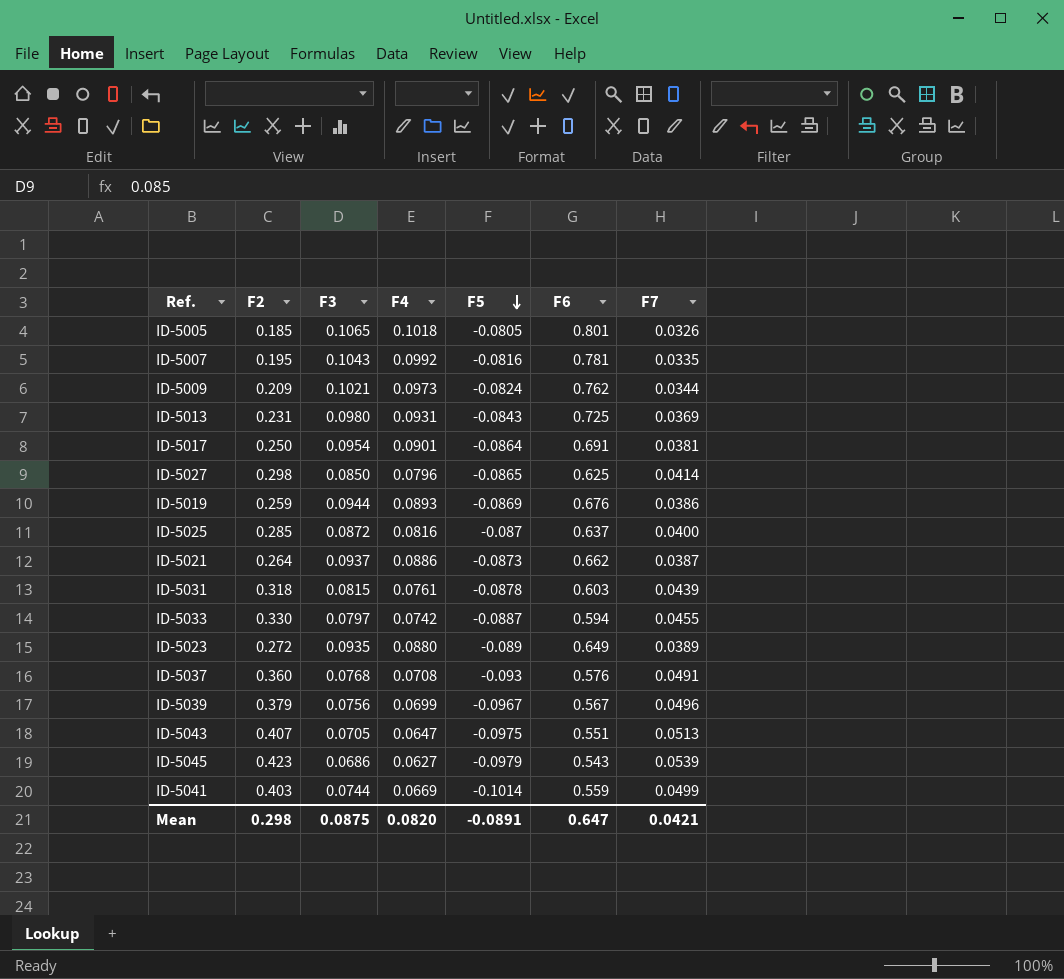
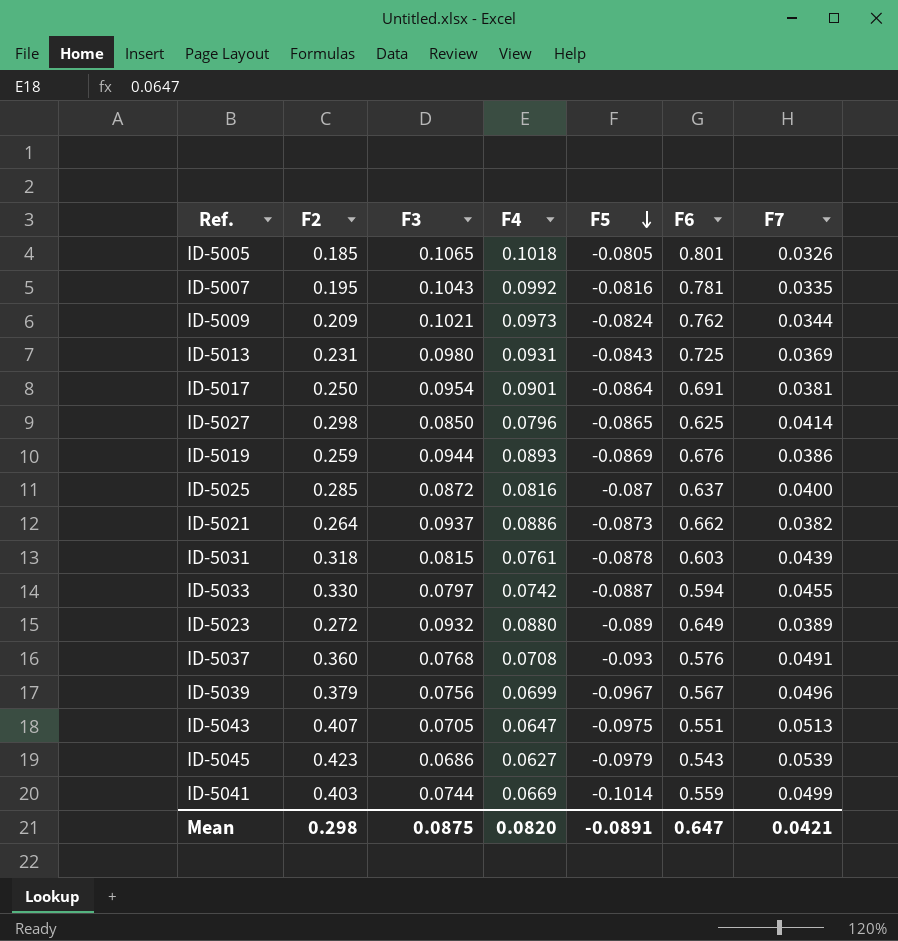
ID-5021 | F7: 0.0387 -> 0.0382
ID-5023 | F3: 0.0935 -> 0.0932

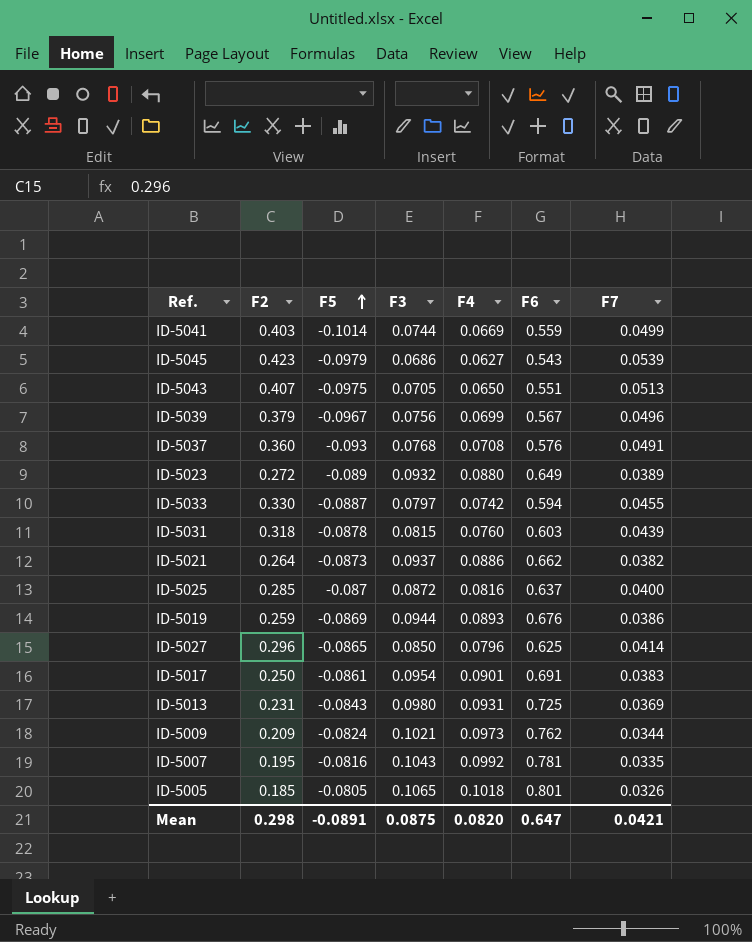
row order: F5 descending -> F5 ascending
column F5 | position: 5 -> 3
ID-5043 | F4: 0.0647 -> 0.0650
ID-5031 | F4: 0.0761 -> 0.0760
ID-5027 | F2: 0.298 -> 0.296
ID-5017 | F5: -0.0864 -> -0.0861
ID-5017 | F7: 0.0381 -> 0.0383

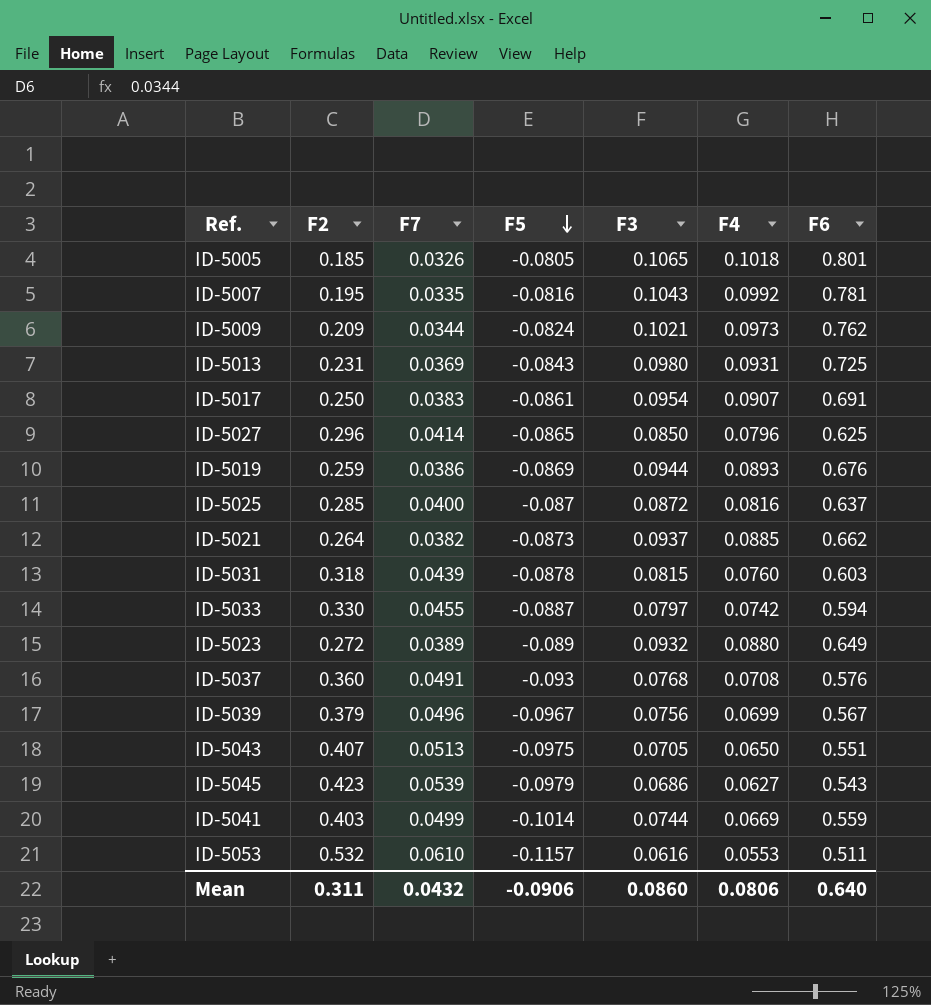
row order: F5 ascending -> F5 descending
column F7 | position: 7 -> 3
ID-5017 | F4: 0.0901 -> 0.0907
ID-5021 | F4: 0.0886 -> 0.0885
row ID-5053: none -> 0.532 | 0.0610 | -0.1157 | 0.0616 | 0.0553 | 0.511
Mean | F2: 0.298 -> 0.311
Mean | F7: 0.0421 -> 0.0432
Mean | F5: -0.0891 -> -0.0906
Mean | F3: 0.0875 -> 0.0860
Mean | F4: 0.0820 -> 0.0806
Mean | F6: 0.647 -> 0.640

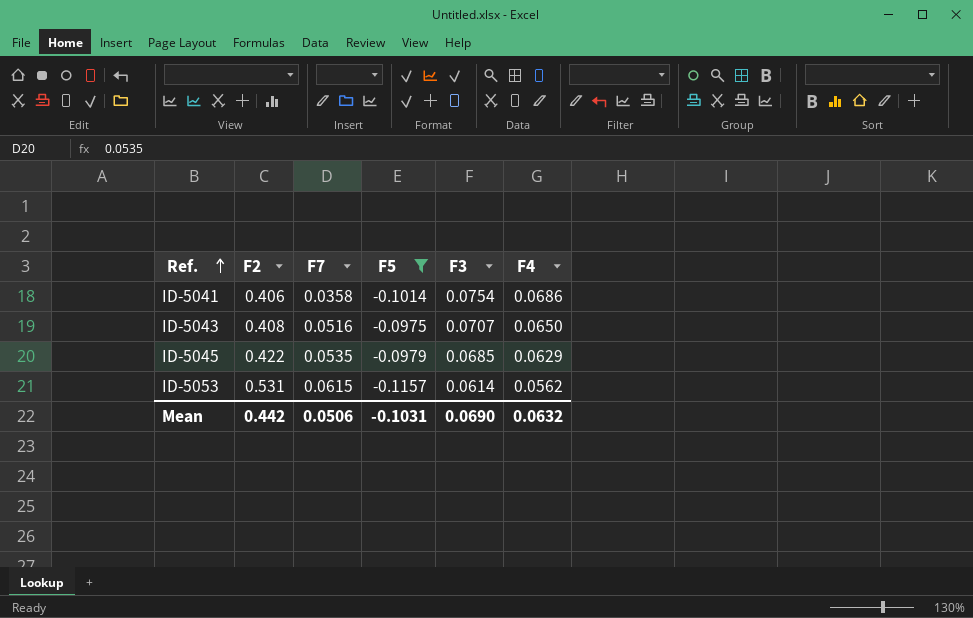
filter: none -> F5 <= -0.0975
row order: F5 descending -> Ref. ascending
column F6 | position: 7 -> none
ID-5041 | F2: 0.403 -> 0.406
ID-5041 | F7: 0.0499 -> 0.0358
ID-5041 | F3: 0.0744 -> 0.0754
ID-5041 | F4: 0.0669 -> 0.0686
ID-5043 | F2: 0.407 -> 0.408
ID-5043 | F7: 0.0513 -> 0.0516
ID-5043 | F3: 0.0705 -> 0.0707
ID-5045 | F2: 0.423 -> 0.422
ID-5045 | F7: 0.0539 -> 0.0535
ID-5045 | F3: 0.0686 -> 0.0685
ID-5045 | F4: 0.0627 -> 0.0629
ID-5053 | F2: 0.532 -> 0.531
ID-5053 | F7: 0.0610 -> 0.0615
ID-5053 | F3: 0.0616 -> 0.0614
ID-5053 | F4: 0.0553 -> 0.0562
Mean | F2: 0.311 -> 0.442
Mean | F7: 0.0432 -> 0.0506
Mean | F5: -0.0906 -> -0.1031
Mean | F3: 0.0860 -> 0.0690
Mean | F4: 0.0806 -> 0.0632

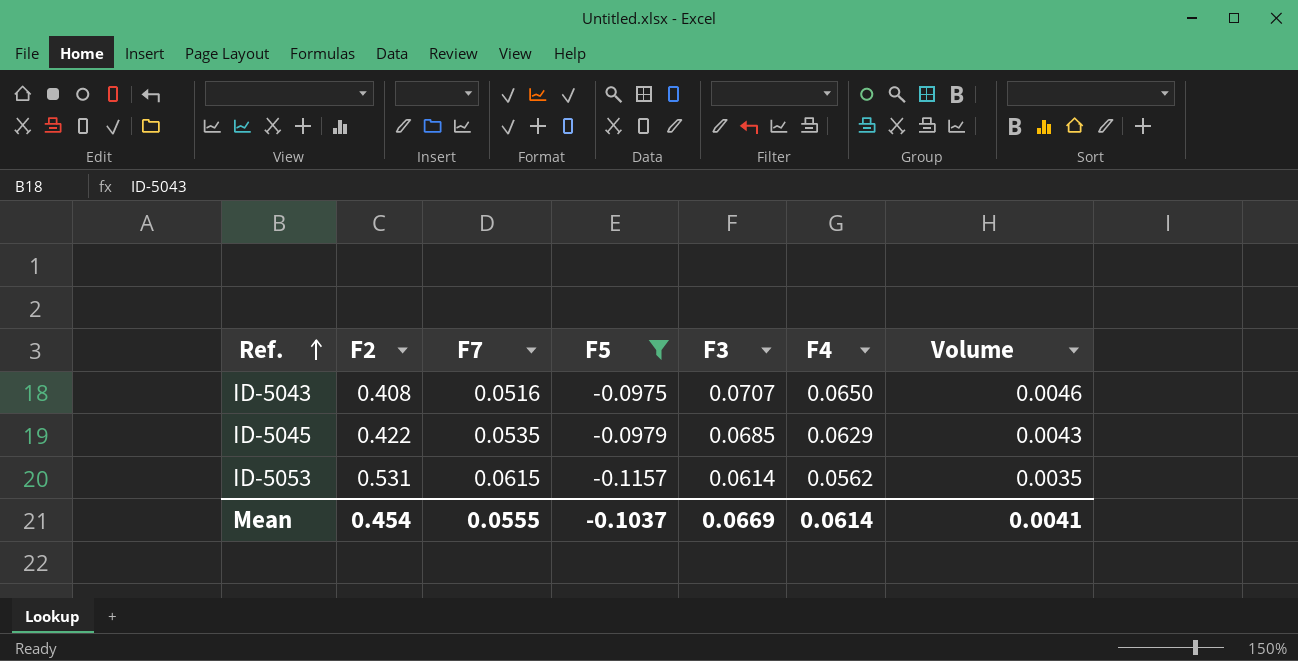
column Volume | formula: none -> [F3] * [F4]
row ID-5041: 0.406 | 0.0358 | -0.1014 | 0.0754 | 0.0686 -> none
Mean | F2: 0.442 -> 0.454
Mean | F7: 0.0506 -> 0.0555
Mean | F5: -0.1031 -> -0.1037
Mean | F3: 0.0690 -> 0.0669
Mean | F4: 0.0632 -> 0.0614

